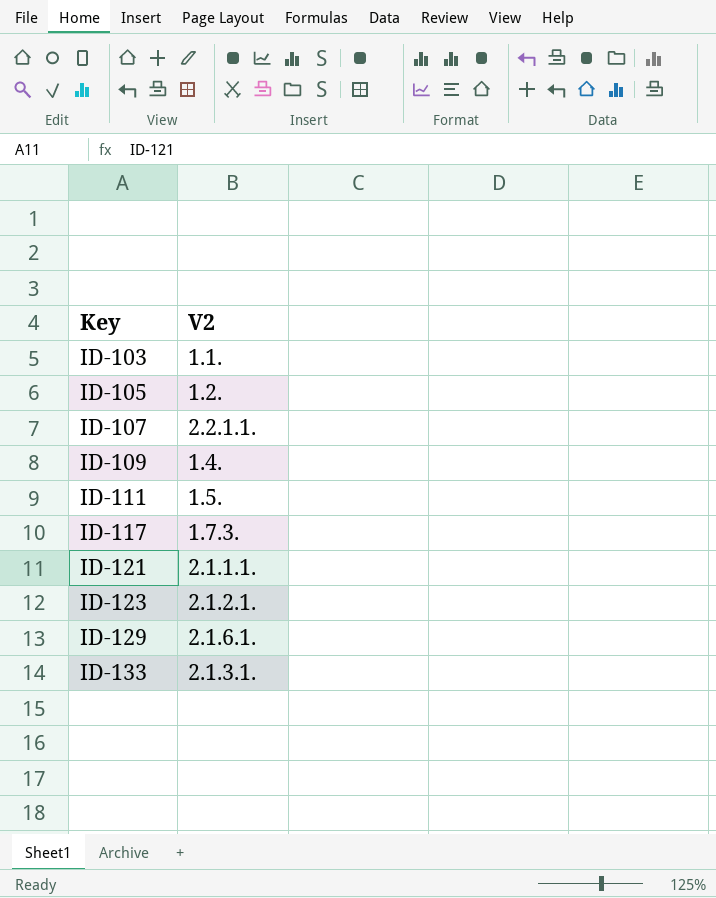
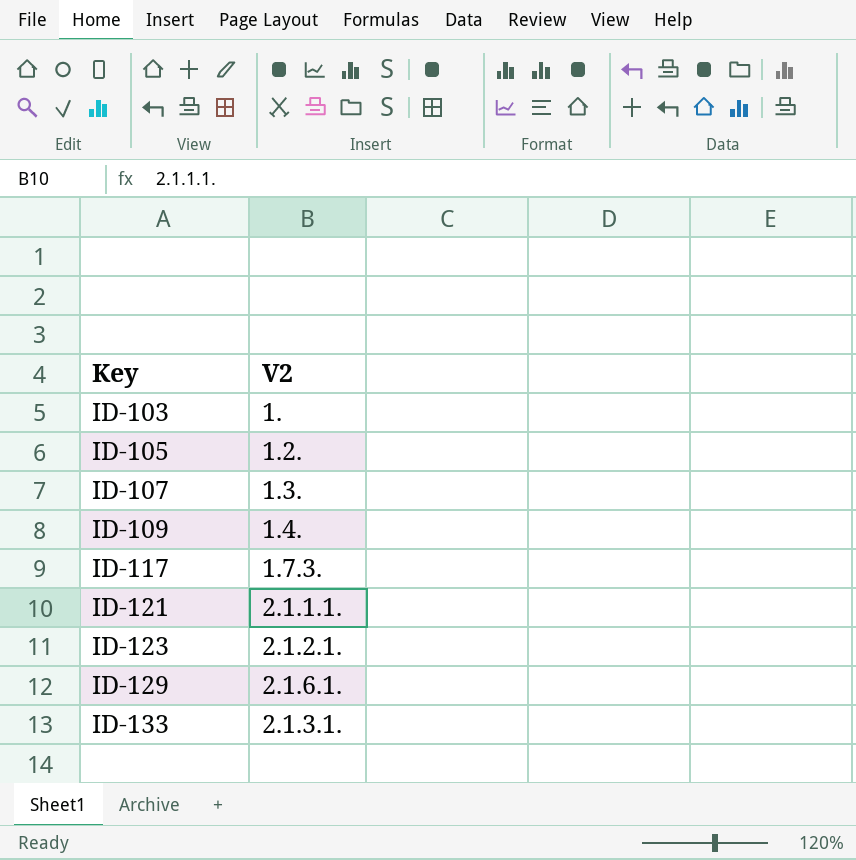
row ID-111: 1.5. -> none
ID-103 | V2: 1.1. -> 1.
ID-107 | V2: 2.2.1.1. -> 1.3.

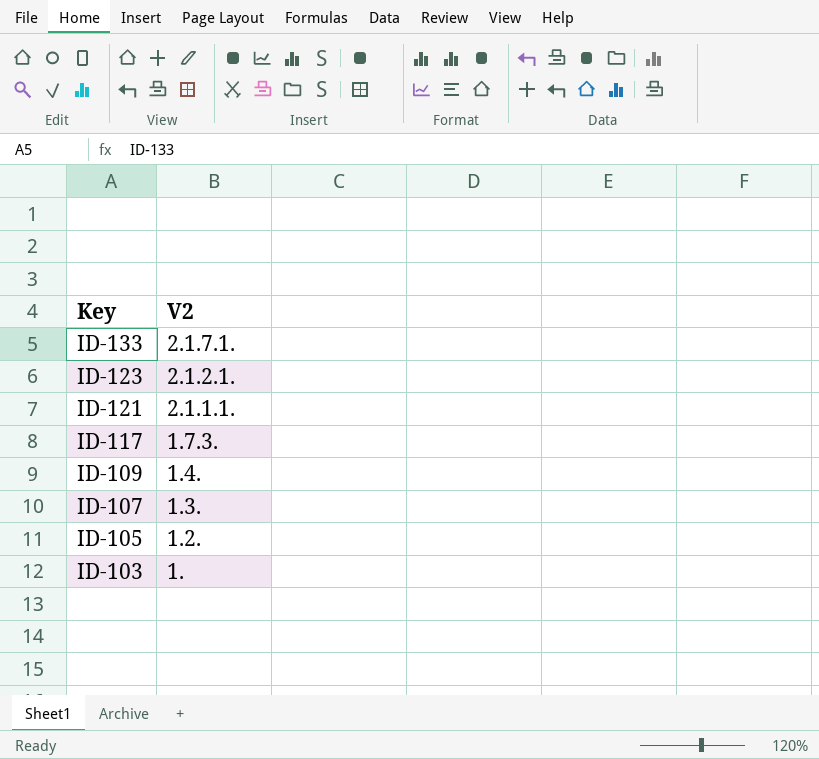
row order: Key ascending -> Key descending
row ID-129: 2.1.6.1. -> none
ID-133 | V2: 2.1.3.1. -> 2.1.7.1.

